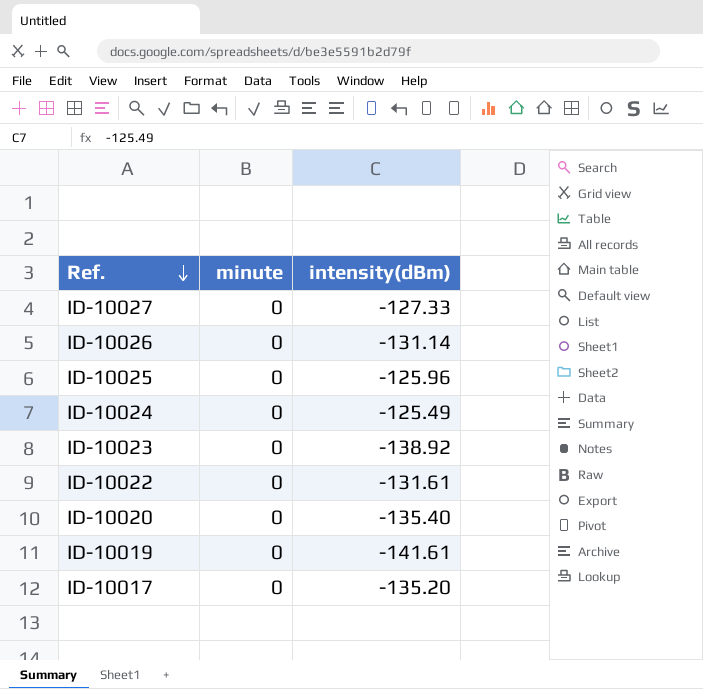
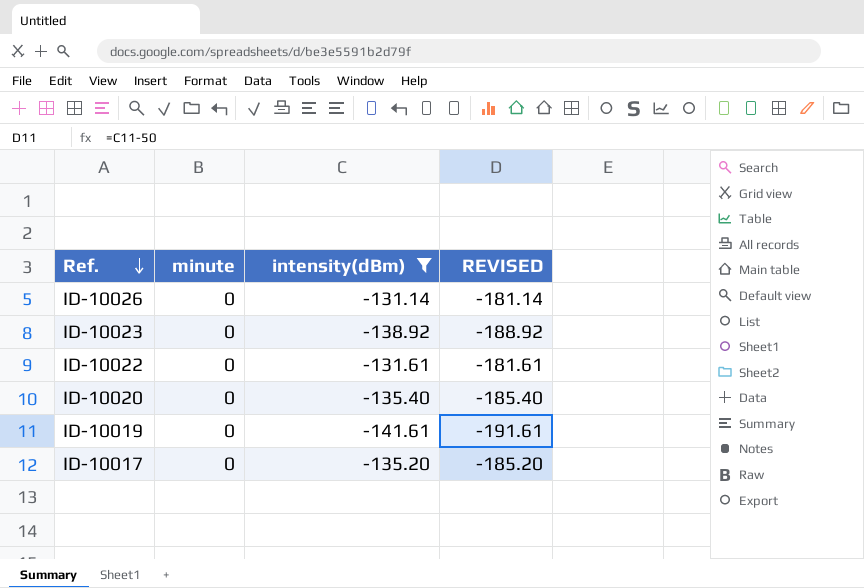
filter: none -> intensity(dBm) <= -131.14
column REVISED | formula: none -> [intensity(dBm)] - 50

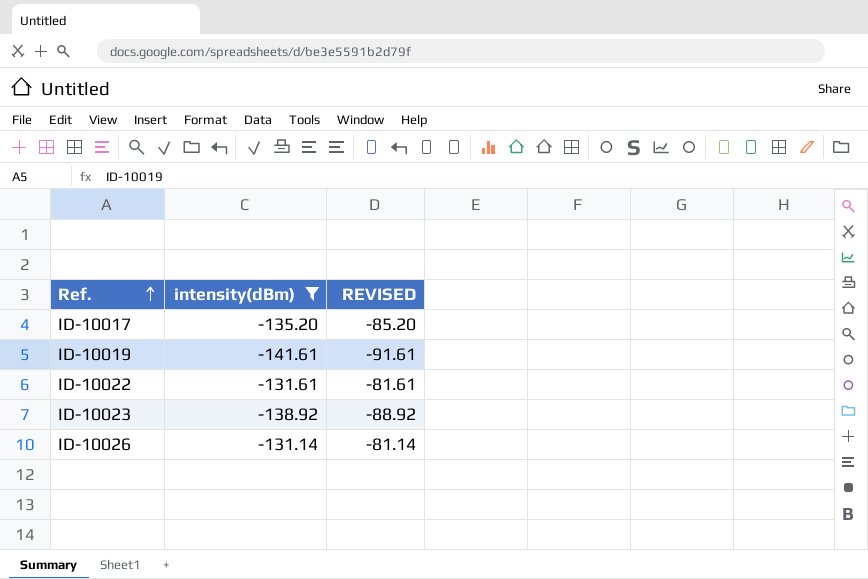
row order: Ref. descending -> Ref. ascending
column minute | position: 2 -> none
column REVISED | formula: [intensity(dBm)] - 50 -> [intensity(dBm)] + 50
row ID-10020: 0 | -135.40 | -185.40 -> none

